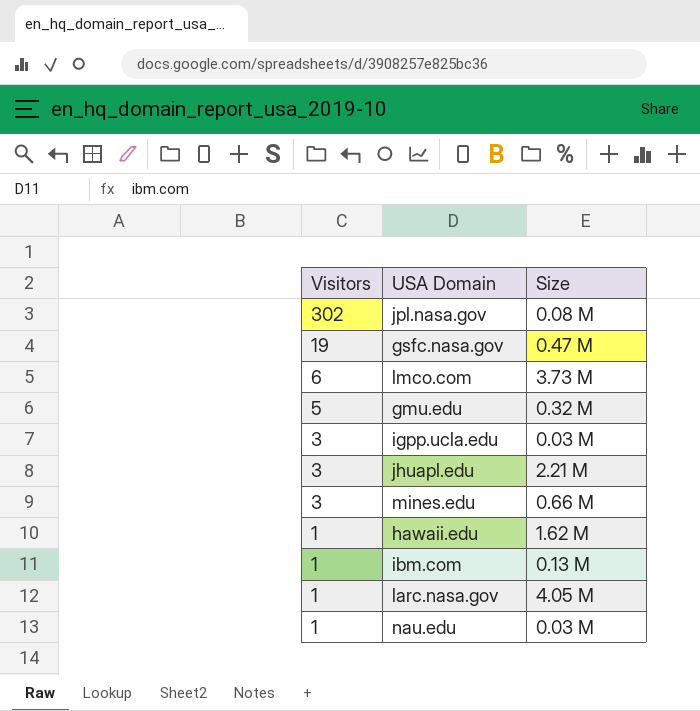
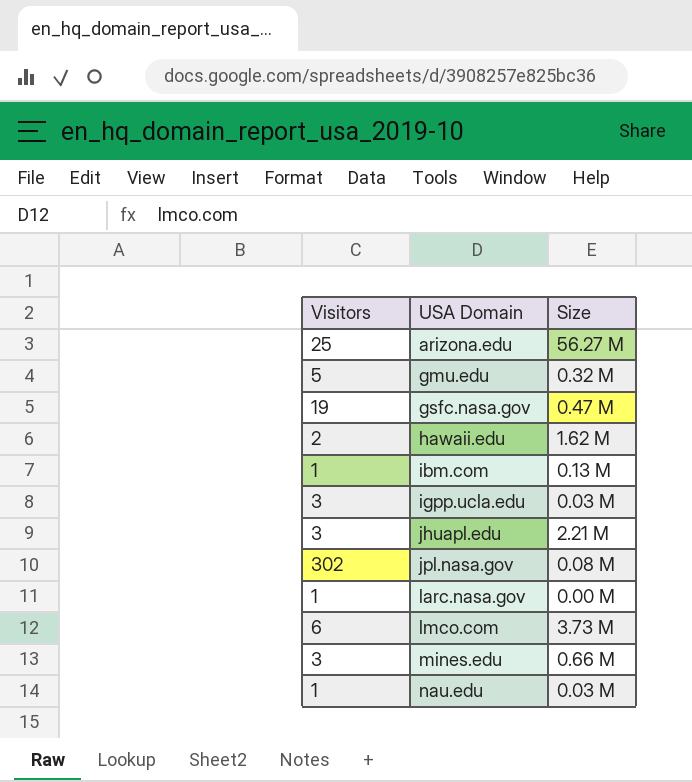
row order: Visitors descending -> USA Domain ascending
row arizona.edu: none -> 25 | 56.27 M
hawaii.edu | Visitors: 1 -> 2
larc.nasa.gov | Size: 4.05 M -> 0.00 M

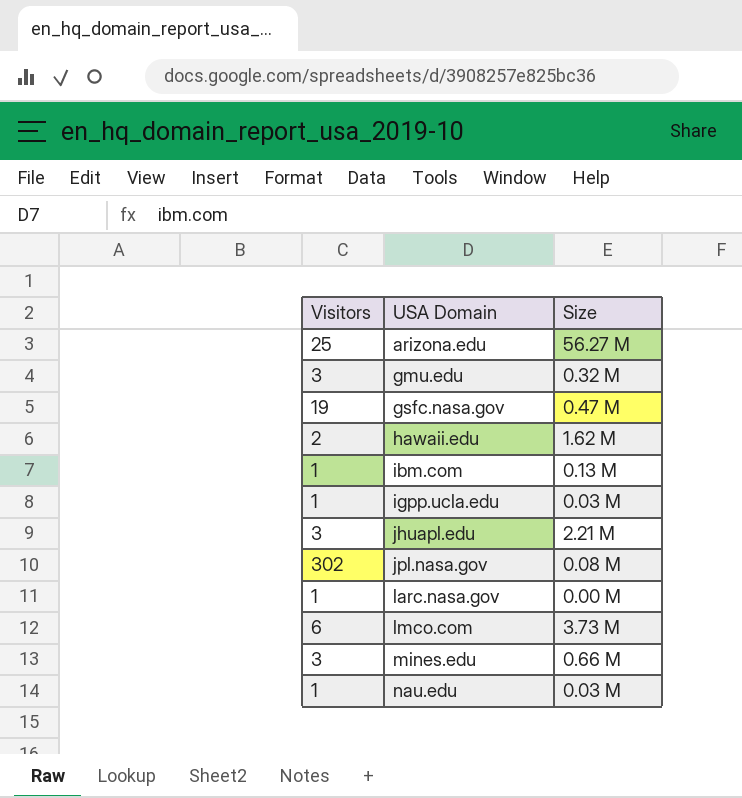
gmu.edu | Visitors: 5 -> 3
igpp.ucla.edu | Visitors: 3 -> 1

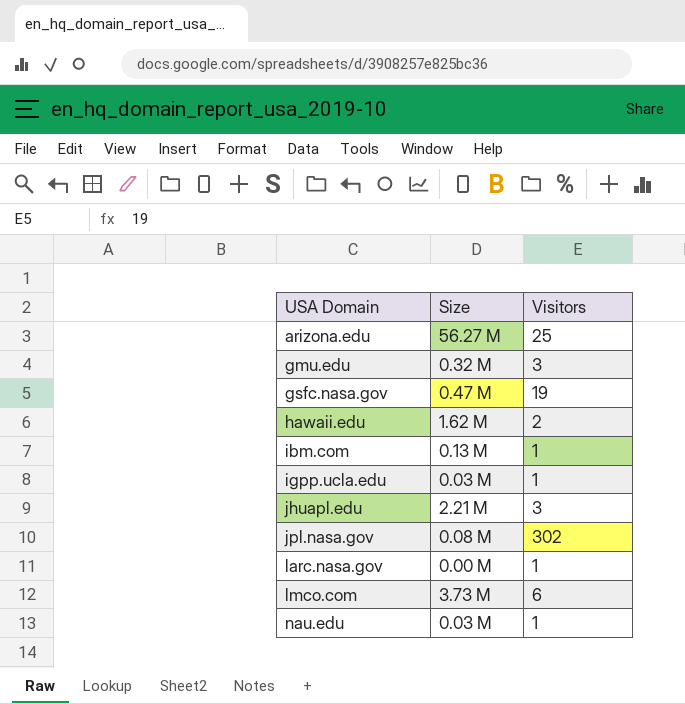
column Visitors | position: 1 -> 3
row mines.edu: 3 | 0.66 M -> none

